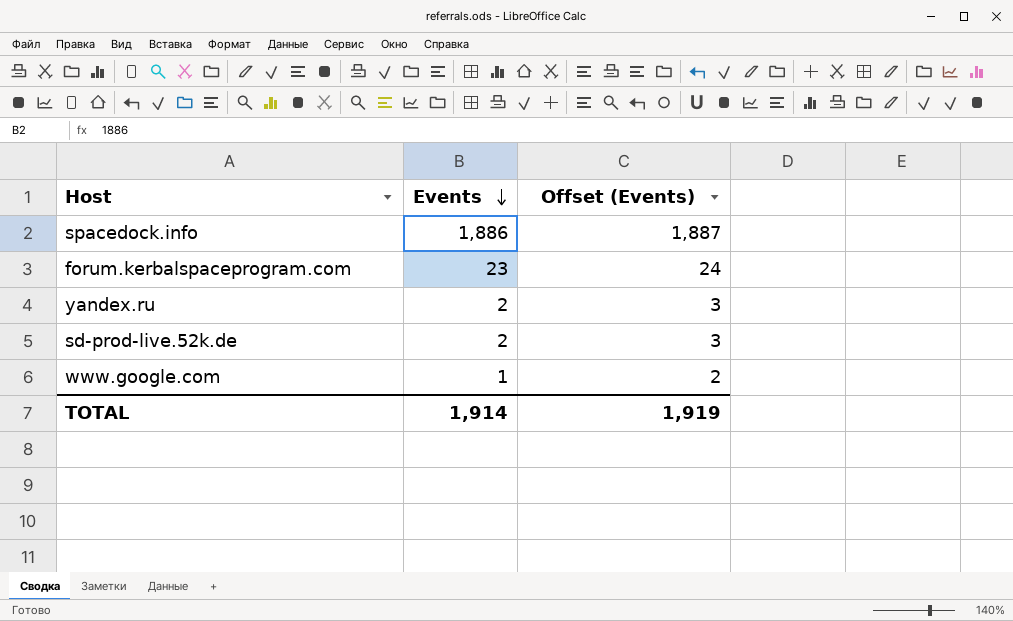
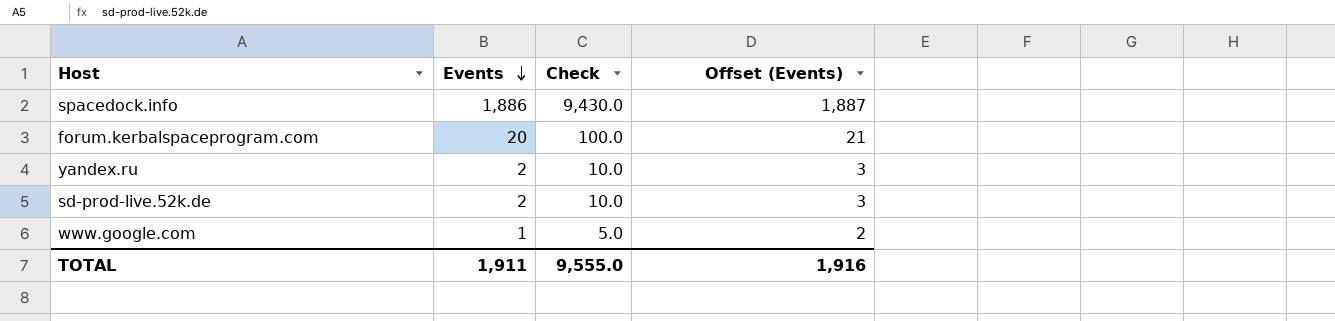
column Check | formula: none -> [Events] * 5
forum.kerbalspaceprogram.com | Events: 23 -> 20
forum.kerbalspaceprogram.com | Offset (Events): 24 -> 21
TOTAL | Events: 1,914 -> 1,911
TOTAL | Offset (Events): 1,919 -> 1,916

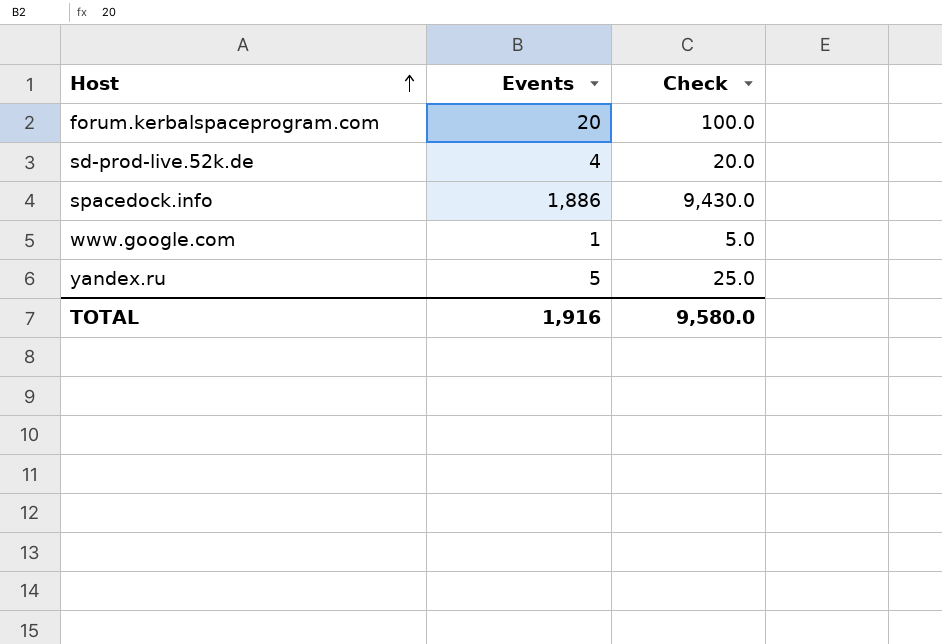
row order: Events descending -> Host ascending
column Offset (Events) | formula: [Events] + 1 -> none
sd-prod-live.52k.de | Events: 2 -> 4
sd-prod-live.52k.de | Check: 10.0 -> 20.0
yandex.ru | Events: 2 -> 5
yandex.ru | Check: 10.0 -> 25.0
TOTAL | Events: 1,911 -> 1,916
TOTAL | Check: 9,555.0 -> 9,580.0

